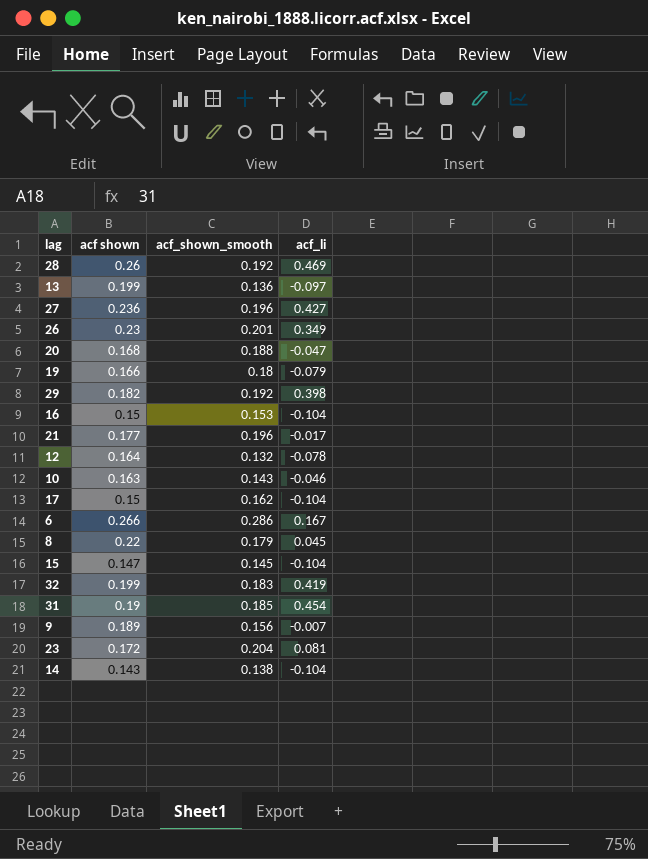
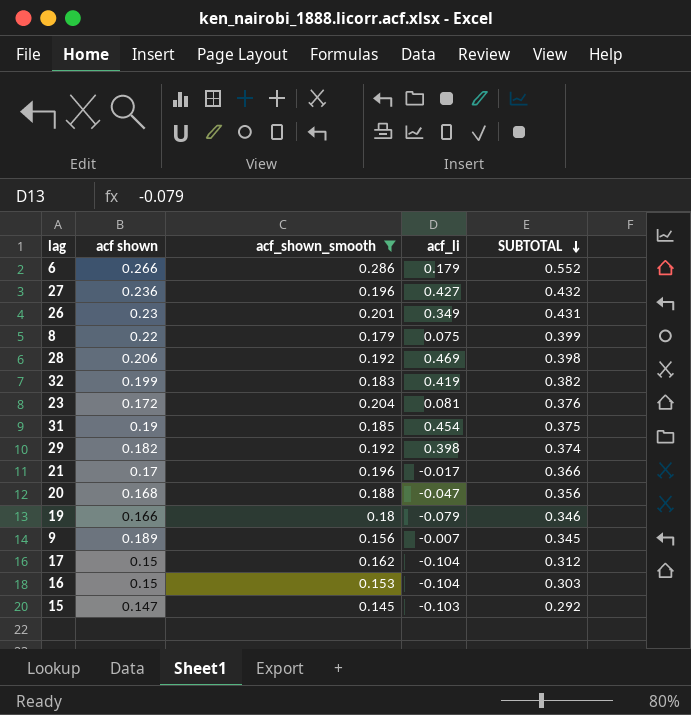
filter: none -> acf_shown_smooth >= 0.145
row order: none -> SUBTOTAL descending
column SUBTOTAL | formula: none -> [acf shown] + [acf_shown_smooth]
6 | acf_li: 0.167 -> 0.179
8 | acf_li: 0.045 -> 0.075
28 | acf shown: 0.26 -> 0.206
21 | acf shown: 0.177 -> 0.17
15 | acf_li: -0.104 -> -0.103

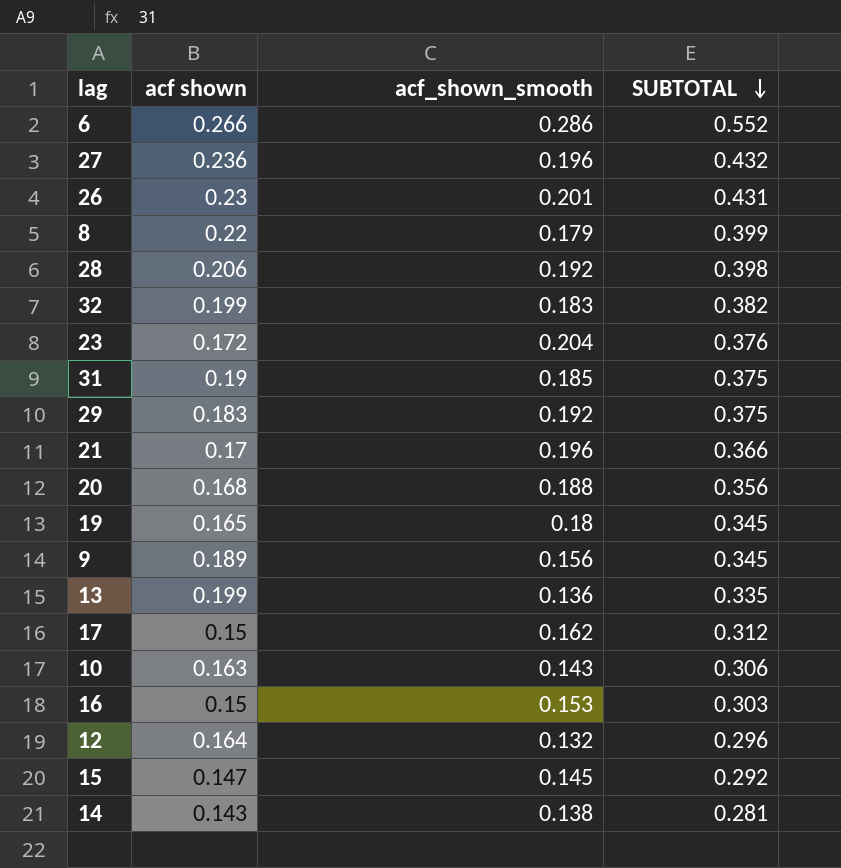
filter: acf_shown_smooth >= 0.145 -> none
column acf_li | position: 4 -> none
29 | acf shown: 0.182 -> 0.183
29 | SUBTOTAL: 0.374 -> 0.375
19 | acf shown: 0.166 -> 0.165
19 | SUBTOTAL: 0.346 -> 0.345

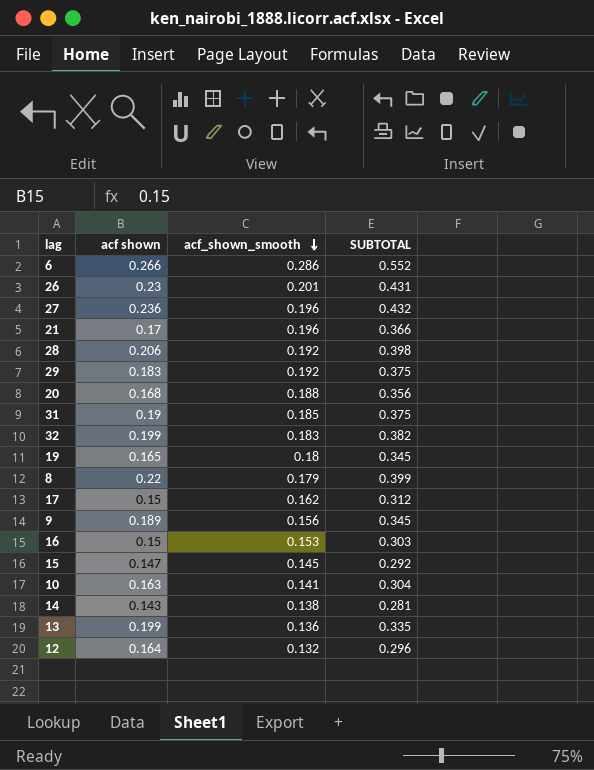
row order: SUBTOTAL descending -> acf_shown_smooth descending
row 23: 0.172 | 0.204 | 0.376 -> none
10 | acf_shown_smooth: 0.143 -> 0.141
10 | SUBTOTAL: 0.306 -> 0.304

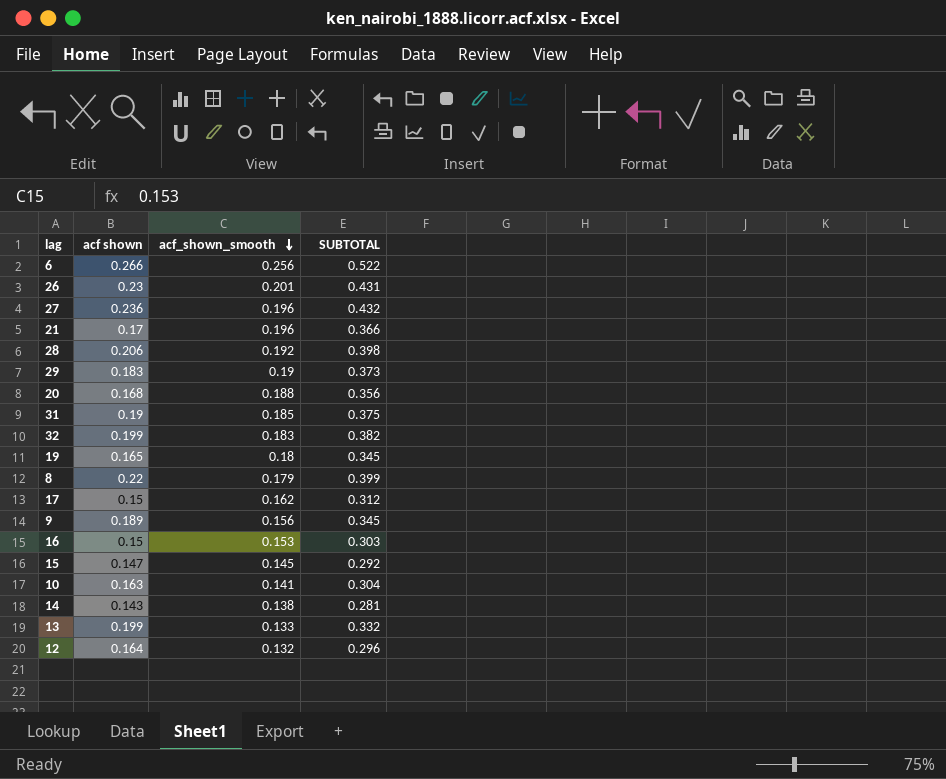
6 | acf_shown_smooth: 0.286 -> 0.256
6 | SUBTOTAL: 0.552 -> 0.522
29 | acf_shown_smooth: 0.192 -> 0.19
29 | SUBTOTAL: 0.375 -> 0.373
13 | acf_shown_smooth: 0.136 -> 0.133
13 | SUBTOTAL: 0.335 -> 0.332

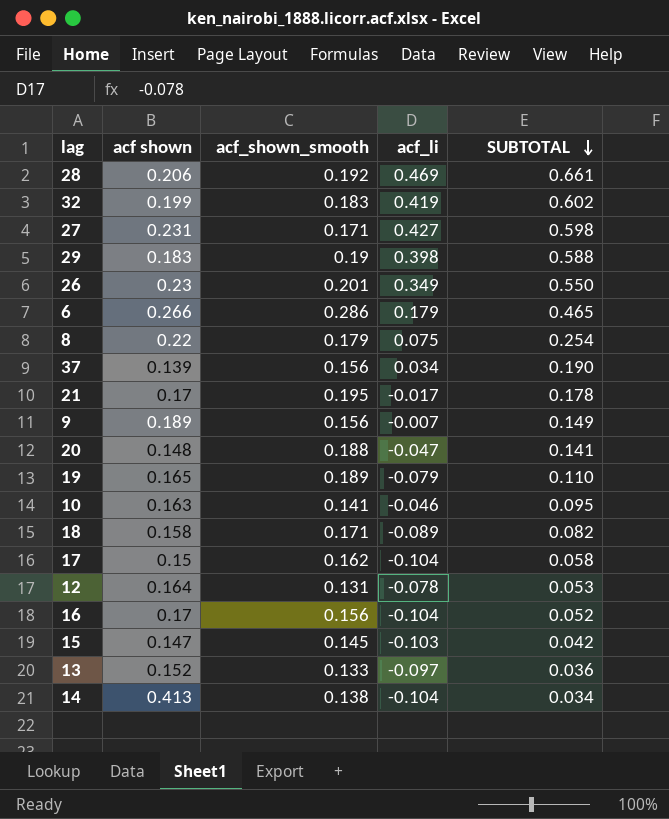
row order: acf_shown_smooth descending -> SUBTOTAL descending
column acf_li | position: none -> 4
column SUBTOTAL | formula: [acf shown] + [acf_shown_smooth] -> [acf_shown_smooth] + [acf_li]
row 31: 0.19 | 0.185 | 0.375 -> none
27 | acf shown: 0.236 -> 0.231
27 | acf_shown_smooth: 0.196 -> 0.171
6 | acf_shown_smooth: 0.256 -> 0.286
row 37: none -> 0.139 | 0.156 | 0.034 | 0.190
21 | acf_shown_smooth: 0.196 -> 0.195
20 | acf shown: 0.168 -> 0.148
19 | acf_shown_smooth: 0.18 -> 0.189
row 18: none -> 0.158 | 0.171 | -0.089 | 0.082
12 | acf_shown_smooth: 0.132 -> 0.131
16 | acf shown: 0.15 -> 0.17
16 | acf_shown_smooth: 0.153 -> 0.156
13 | acf shown: 0.199 -> 0.152
14 | acf shown: 0.143 -> 0.413

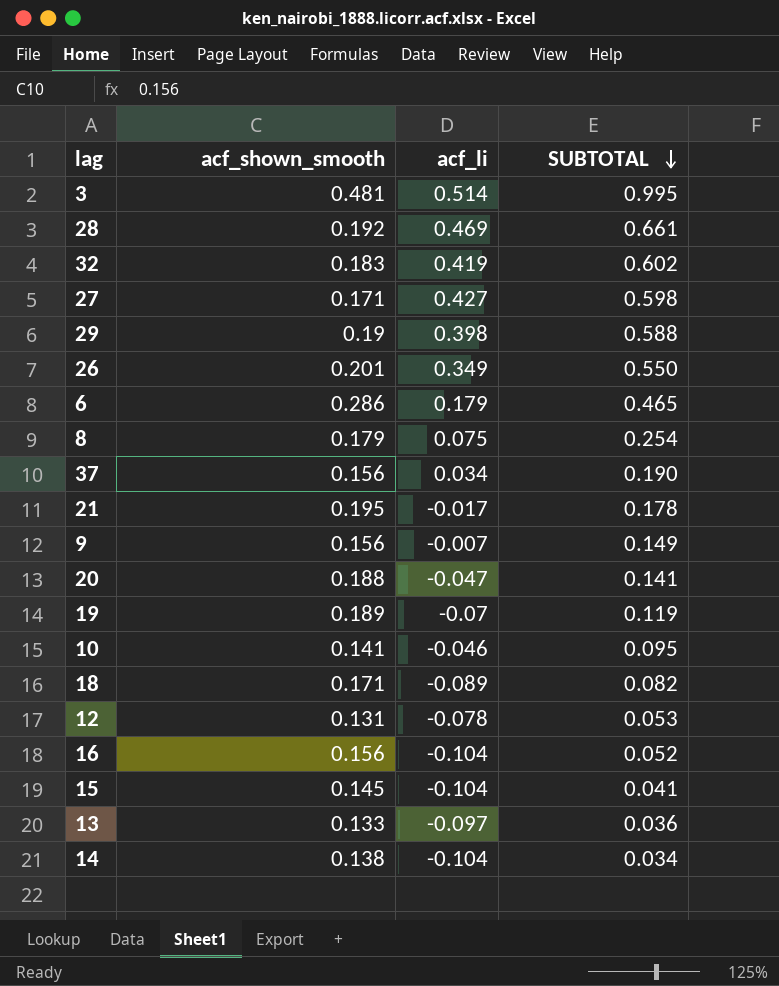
column acf shown | position: 2 -> none
row 17: 0.15 | 0.162 | -0.104 | 0.058 -> none
row 3: none -> 0.481 | 0.514 | 0.995
19 | acf_li: -0.079 -> -0.07
19 | SUBTOTAL: 0.110 -> 0.119
15 | acf_li: -0.103 -> -0.104
15 | SUBTOTAL: 0.042 -> 0.041

